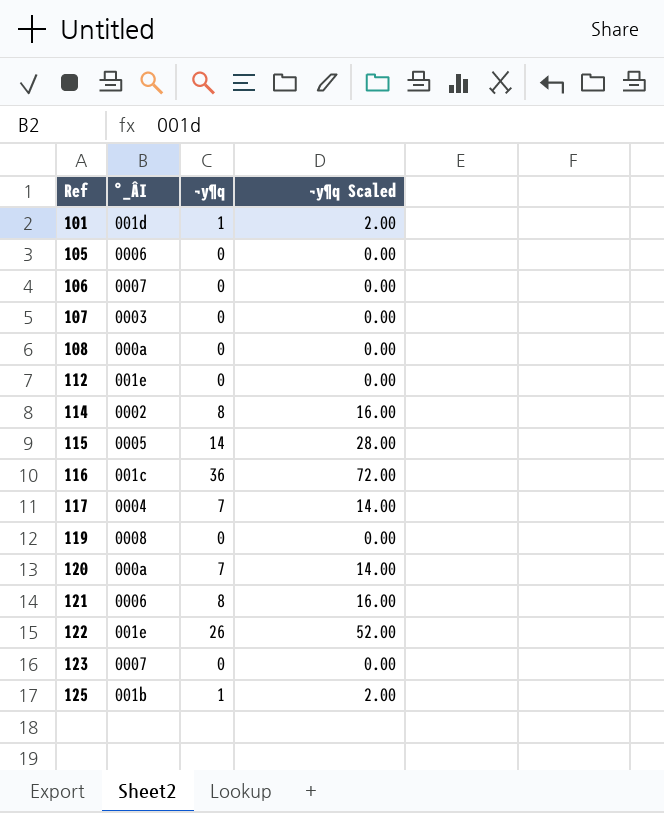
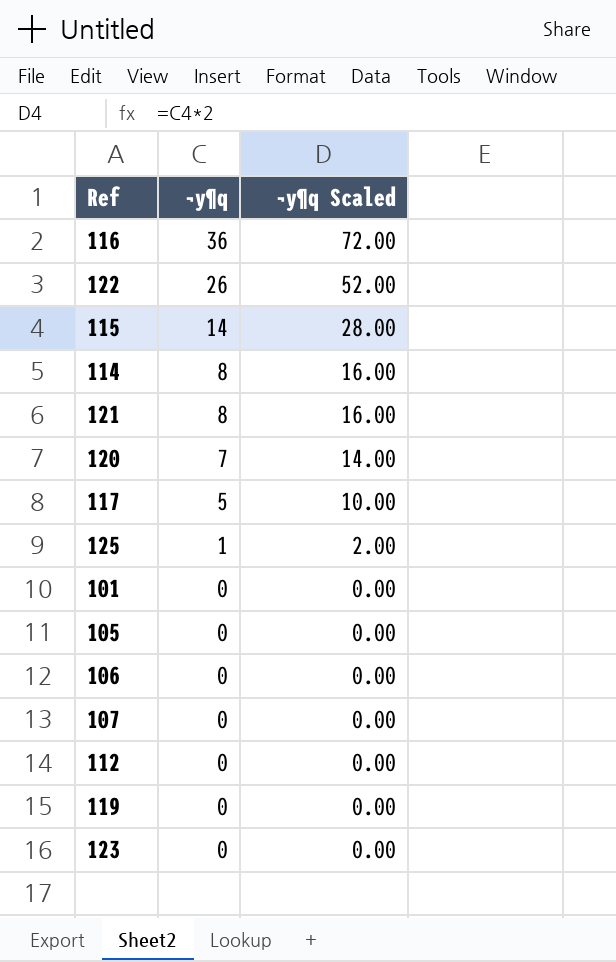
row order: Ref ascending -> ¬y¶q descending
column °_ÂI | position: 2 -> none
row 108: 000a | 0 | 0.00 -> none
117 | ¬y¶q: 7 -> 5
117 | ¬y¶q Scaled: 14.00 -> 10.00
101 | ¬y¶q: 1 -> 0
101 | ¬y¶q Scaled: 2.00 -> 0.00

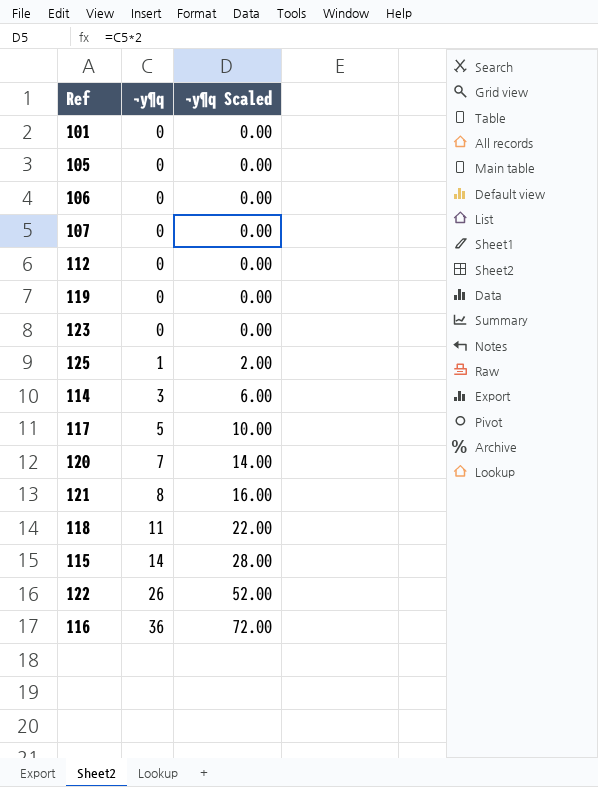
row order: ¬y¶q descending -> ¬y¶q ascending
114 | ¬y¶q: 8 -> 3
114 | ¬y¶q Scaled: 16.00 -> 6.00
row 118: none -> 11 | 22.00

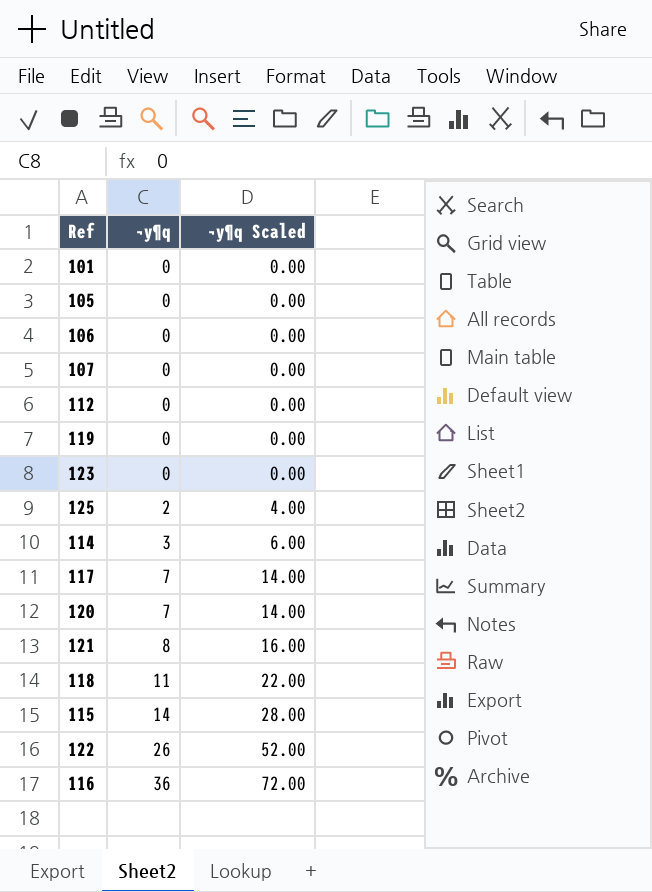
125 | ¬y¶q: 1 -> 2
125 | ¬y¶q Scaled: 2.00 -> 4.00
117 | ¬y¶q: 5 -> 7
117 | ¬y¶q Scaled: 10.00 -> 14.00

